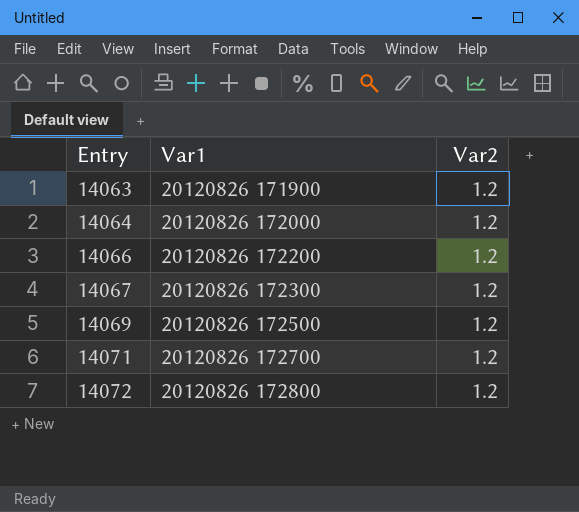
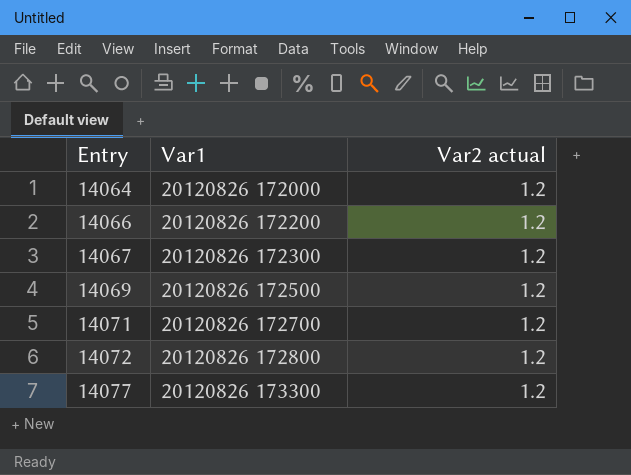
column name: Var2 -> Var2 actual
row 14063: 20120826 171900 | 1.2 -> none
row 14077: none -> 20120826 173300 | 1.2

